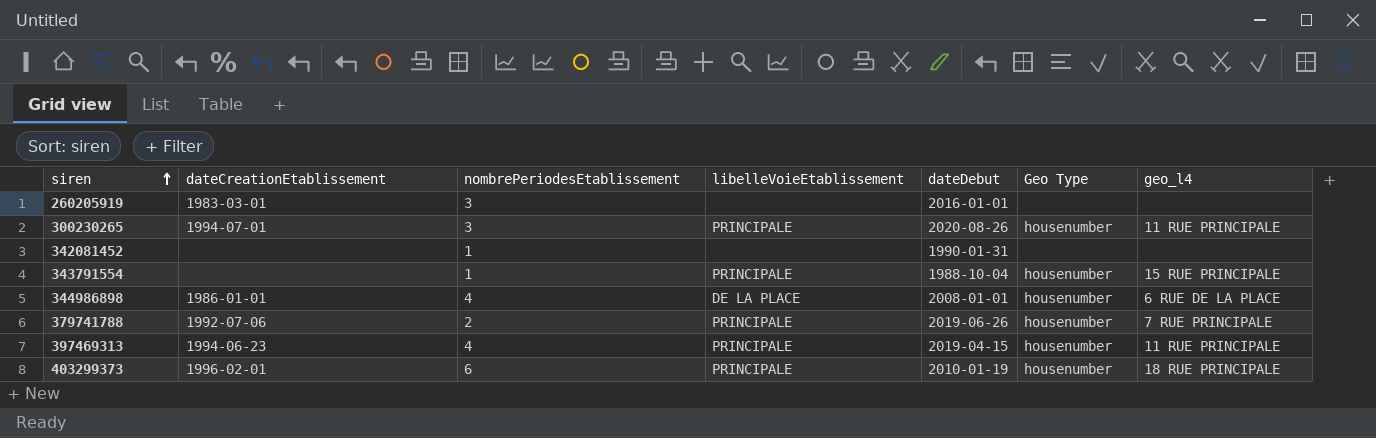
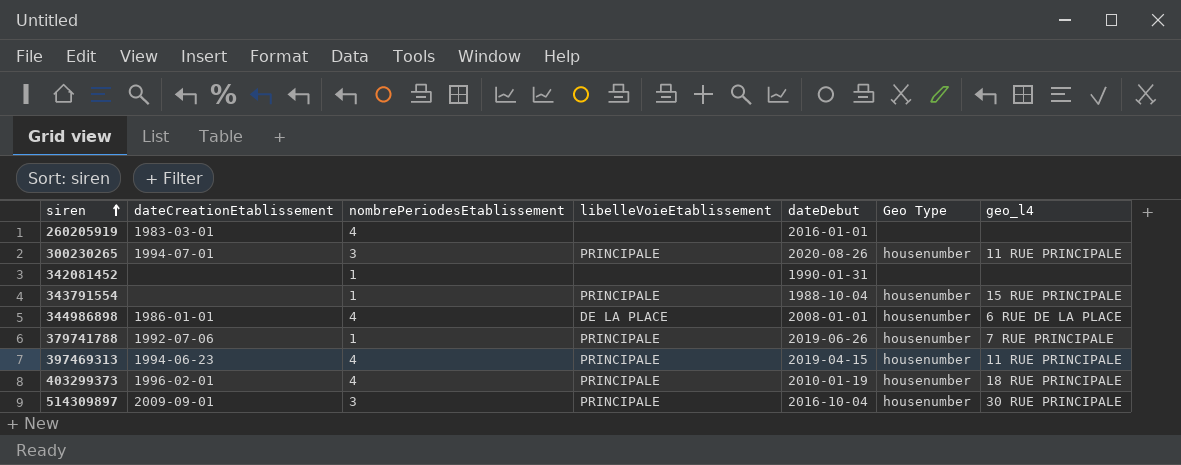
260205919 | nombrePeriodesEtablissement: 3 -> 4
379741788 | nombrePeriodesEtablissement: 2 -> 1
403299373 | nombrePeriodesEtablissement: 6 -> 4
row 514309897: none -> 2009-09-01 | 3 | PRINCIPALE | 2016-10-04 | housenumber | 30 RUE PRINCIPALE

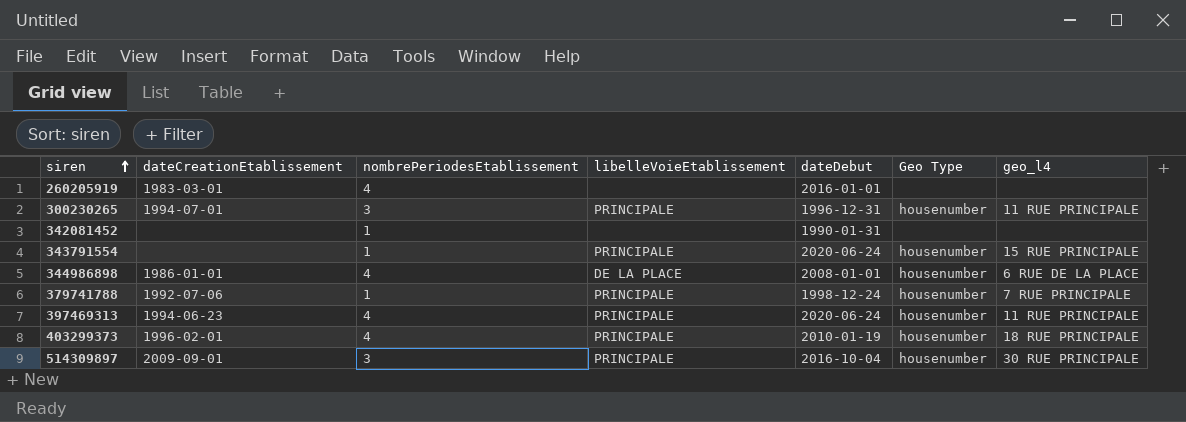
300230265 | dateDebut: 2020-08-26 -> 1996-12-31
343791554 | dateDebut: 1988-10-04 -> 2020-06-24
379741788 | dateDebut: 2019-06-26 -> 1998-12-24
397469313 | dateDebut: 2019-04-15 -> 2020-06-24

